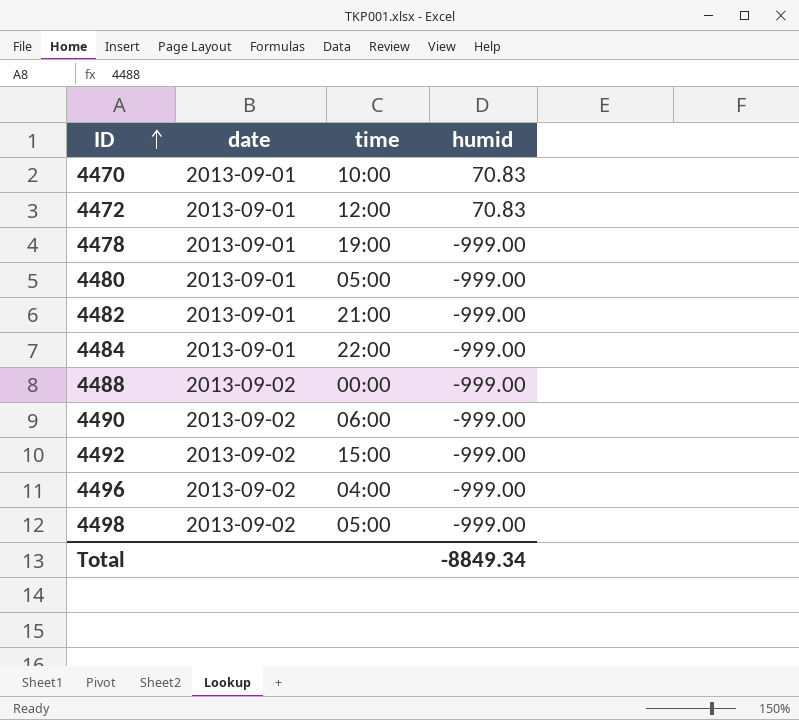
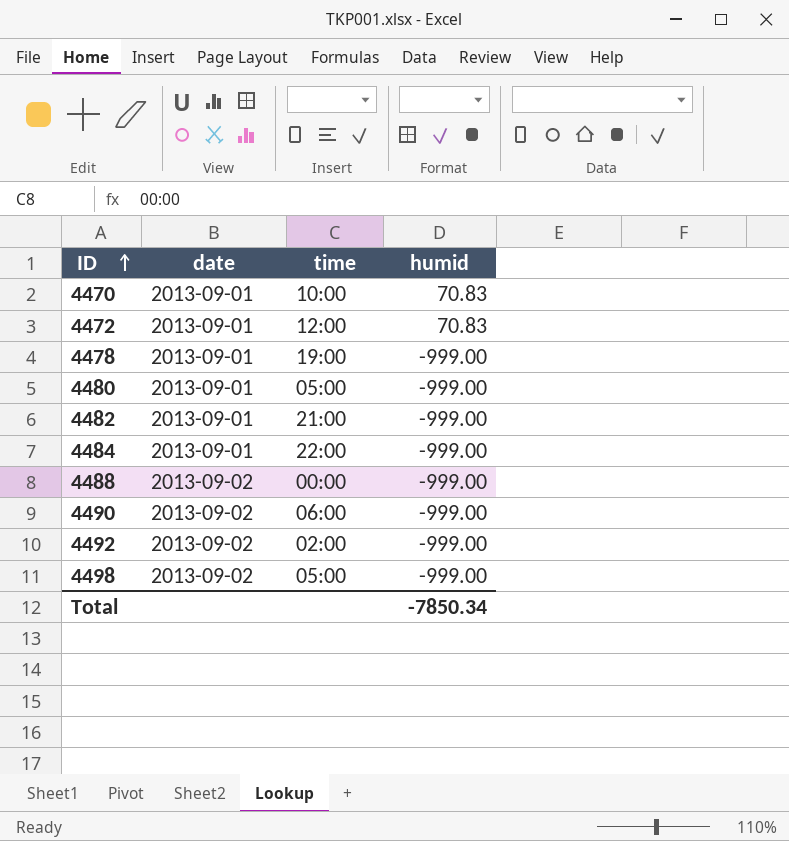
row 4496: 2013-09-02 | 04:00 | -999.00 -> none
4492 | time: 15:00 -> 02:00
Total | humid: -8849.34 -> -7850.34

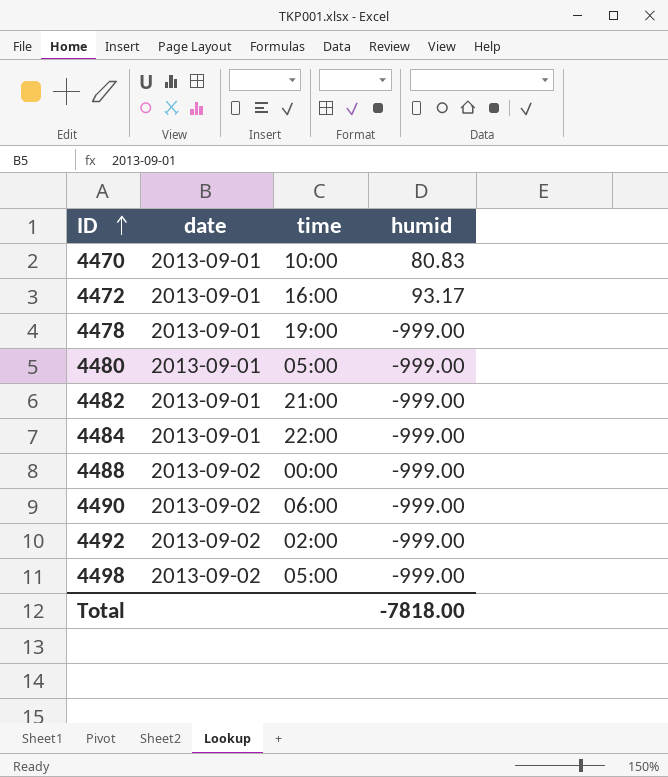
4470 | humid: 70.83 -> 80.83
4472 | time: 12:00 -> 16:00
4472 | humid: 70.83 -> 93.17
Total | humid: -7850.34 -> -7818.00

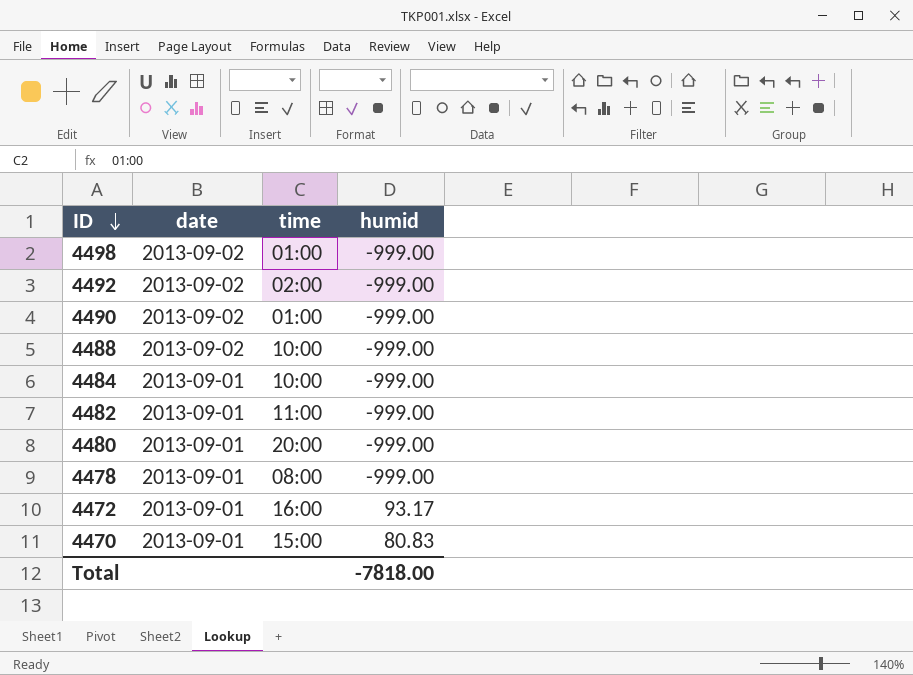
row order: ID ascending -> ID descending
4498 | time: 05:00 -> 01:00
4490 | time: 06:00 -> 01:00
4488 | time: 00:00 -> 10:00
4484 | time: 22:00 -> 10:00
4482 | time: 21:00 -> 11:00
4480 | time: 05:00 -> 20:00
4478 | time: 19:00 -> 08:00
4470 | time: 10:00 -> 15:00

